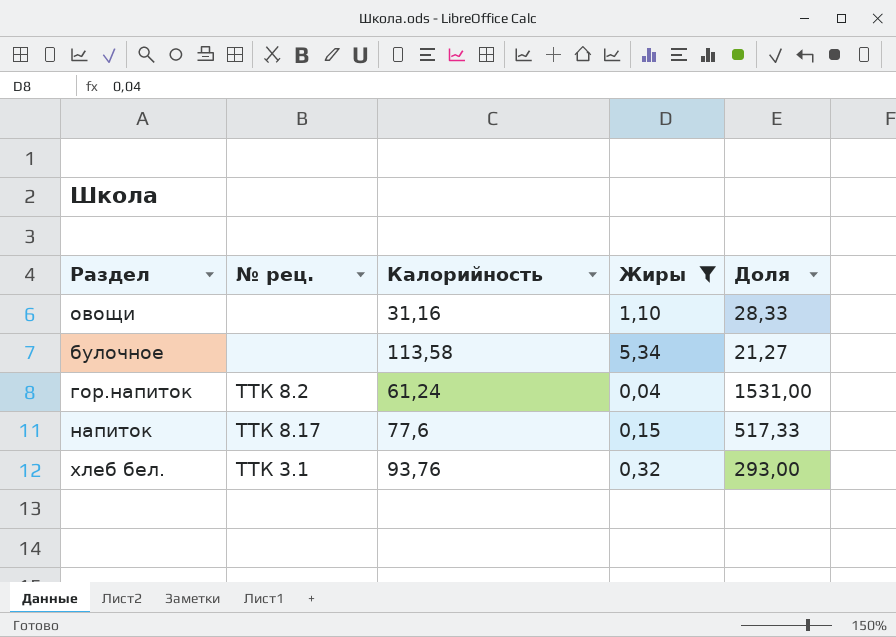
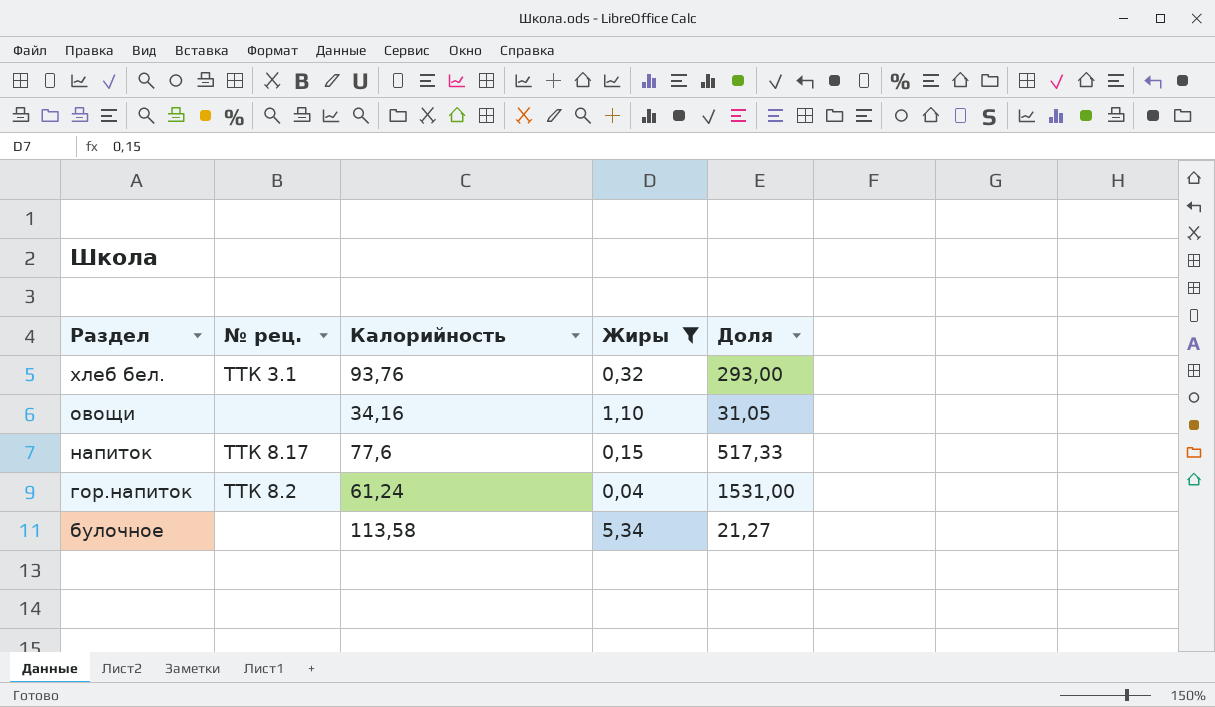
row order: none -> Раздел descending
овощи | Калорийность: 31,16 -> 34,16
овощи | Доля: 28,33 -> 31,05

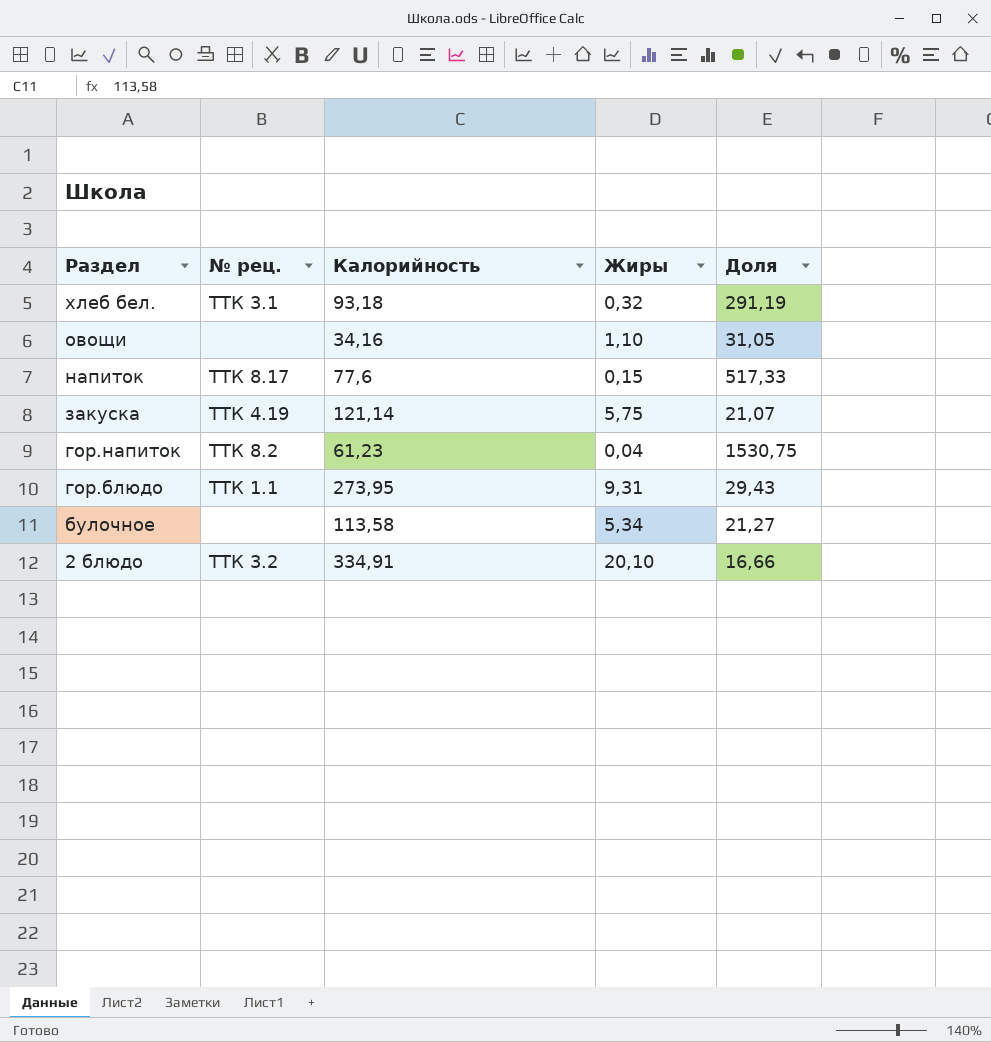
filter: Жиры <= 5,34 -> none
хлеб бел. | Калорийность: 93,76 -> 93,18
хлеб бел. | Доля: 293,00 -> 291,19
гор.напиток | Калорийность: 61,24 -> 61,23
гор.напиток | Доля: 1531,00 -> 1530,75

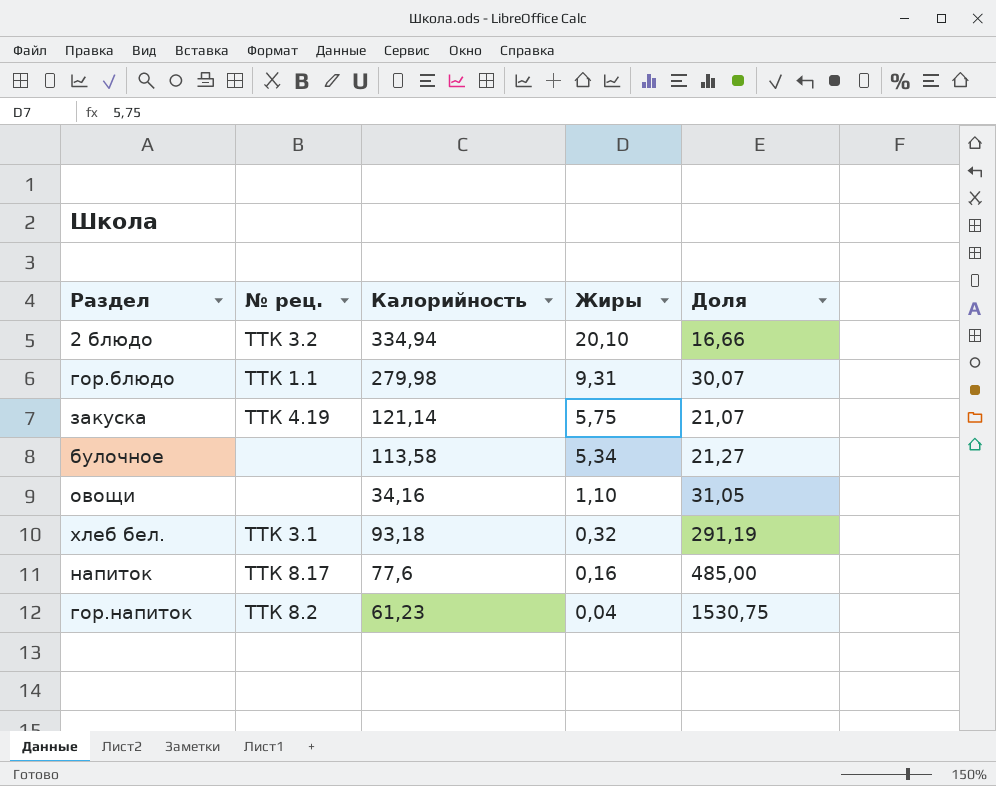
row order: Раздел descending -> Жиры descending
2 блюдо | Калорийность: 334,91 -> 334,94
гор.блюдо | Калорийность: 273,95 -> 279,98
гор.блюдо | Доля: 29,43 -> 30,07
напиток | Жиры: 0,15 -> 0,16
напиток | Доля: 517,33 -> 485,00

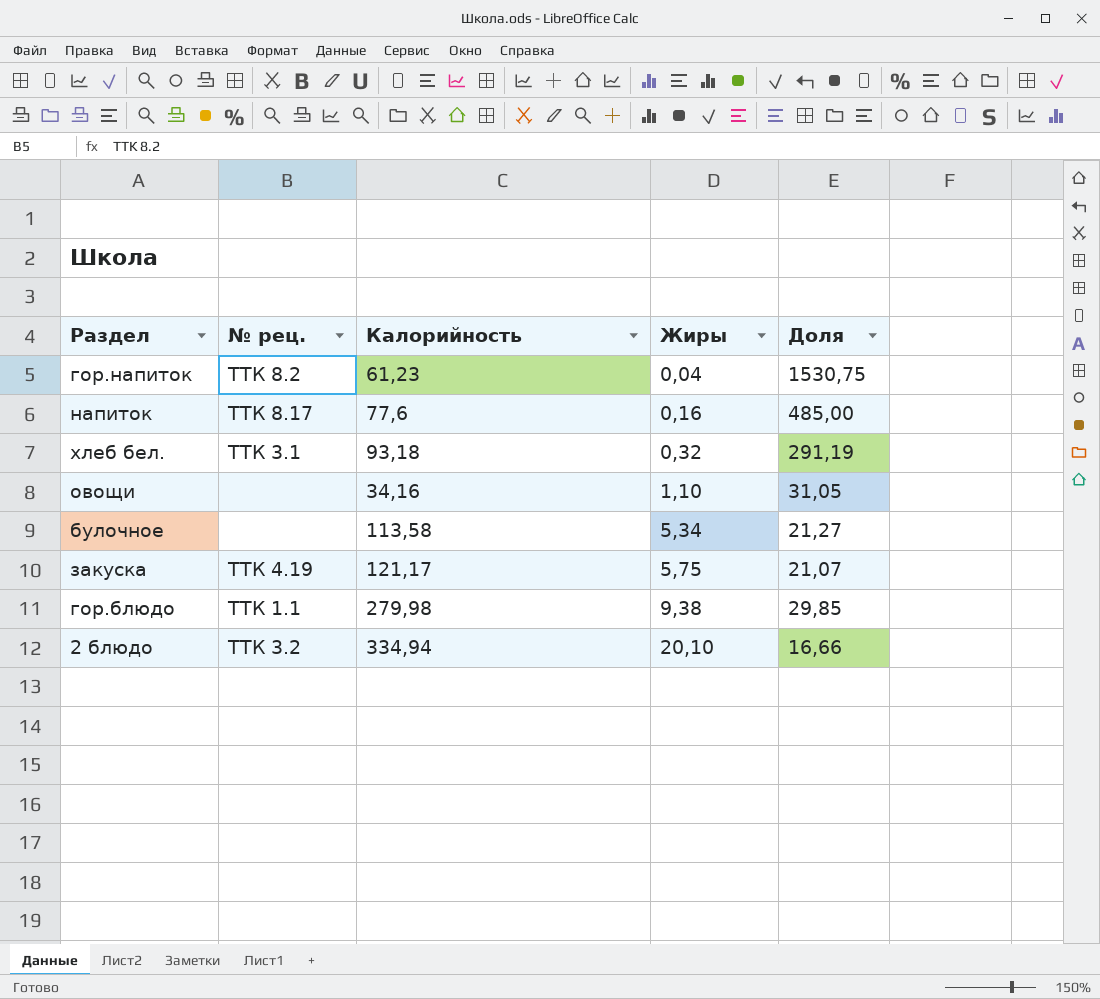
row order: Жиры descending -> Жиры ascending
закуска | Калорийность: 121,14 -> 121,17
гор.блюдо | Жиры: 9,31 -> 9,38
гор.блюдо | Доля: 30,07 -> 29,85

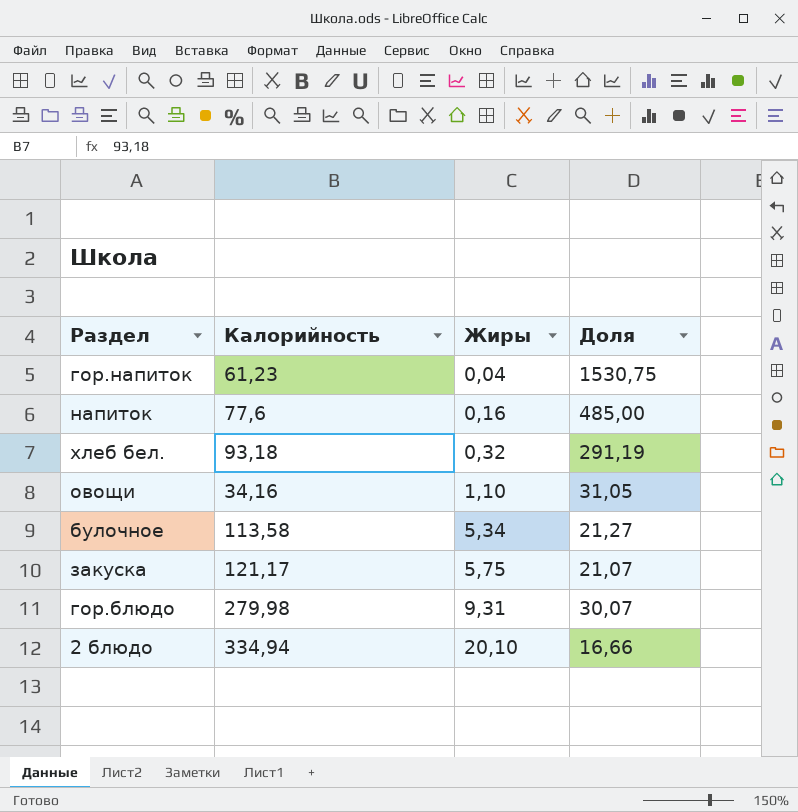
column № рец. | position: 2 -> none
гор.блюдо | Жиры: 9,38 -> 9,31
гор.блюдо | Доля: 29,85 -> 30,07

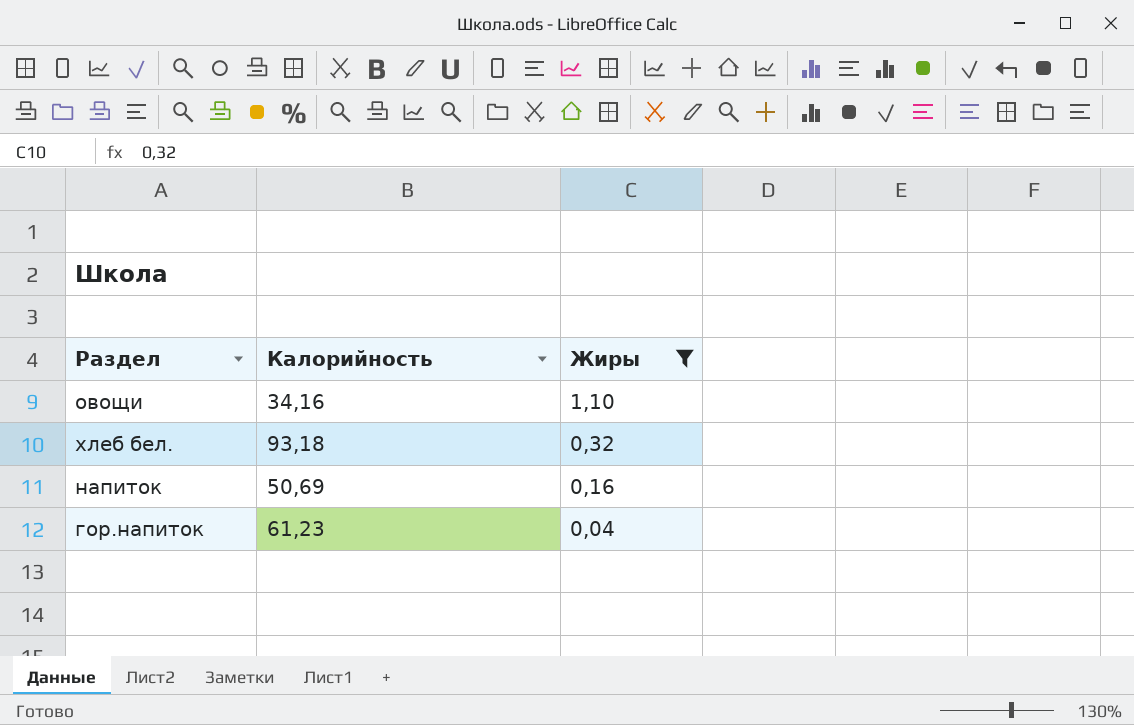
filter: none -> Жиры <= 1,10
row order: Жиры ascending -> Жиры descending
column Доля | formula: [Калорийность] / [Жиры] -> none
напиток | Калорийность: 77,6 -> 50,69

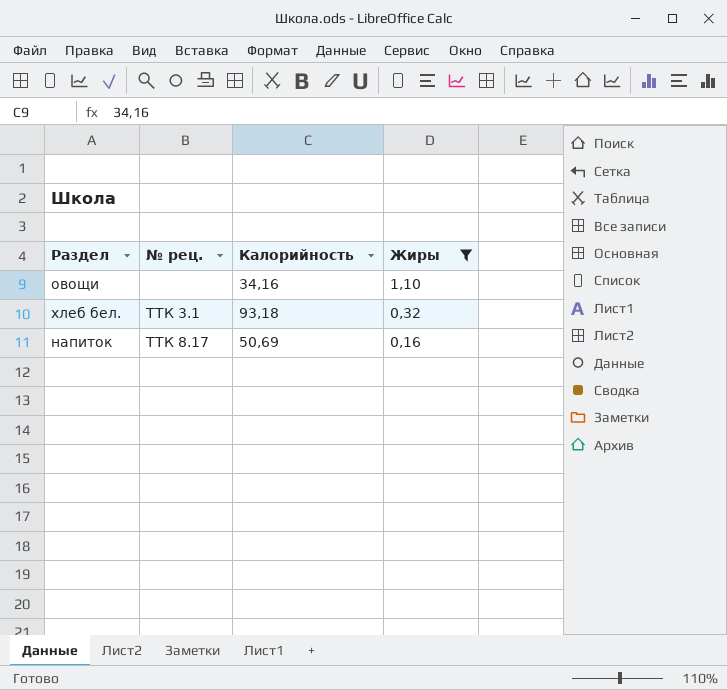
column № рец. | position: none -> 2
row гор.напиток: 61,23 | 0,04 -> none

